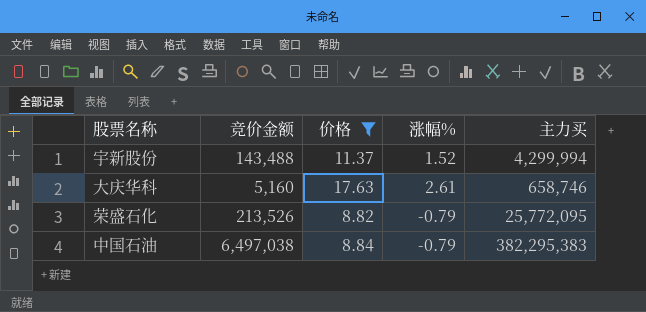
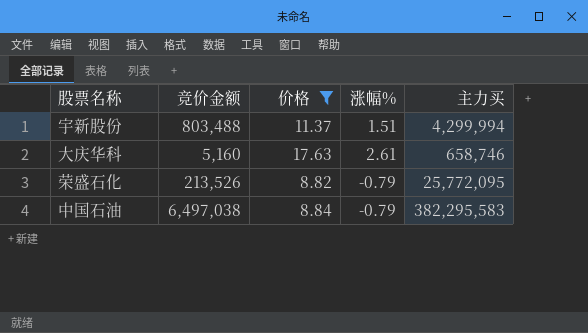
宇新股份 | 竞价金额: 143,488 -> 803,488
宇新股份 | 涨幅%: 1.52 -> 1.51
中国石油 | 主力买: 382,295,383 -> 382,295,583

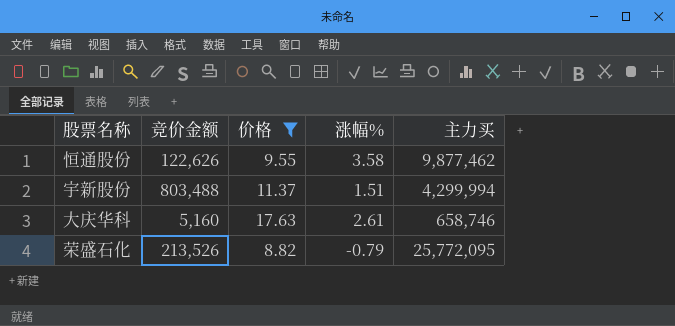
row 中国石油: 6,497,038 | 8.84 | -0.79 | 382,295,583 -> none
row 恒通股份: none -> 122,626 | 9.55 | 3.58 | 9,877,462

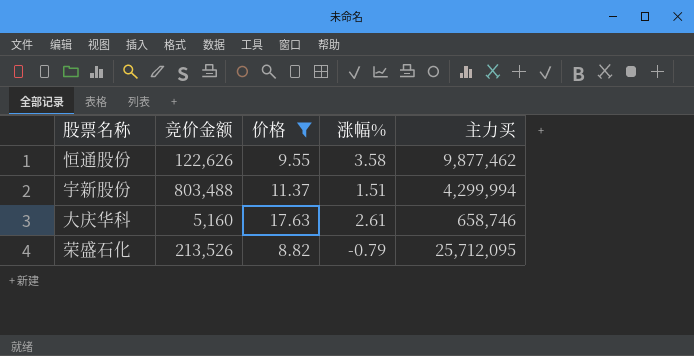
荣盛石化 | 主力买: 25,772,095 -> 25,712,095

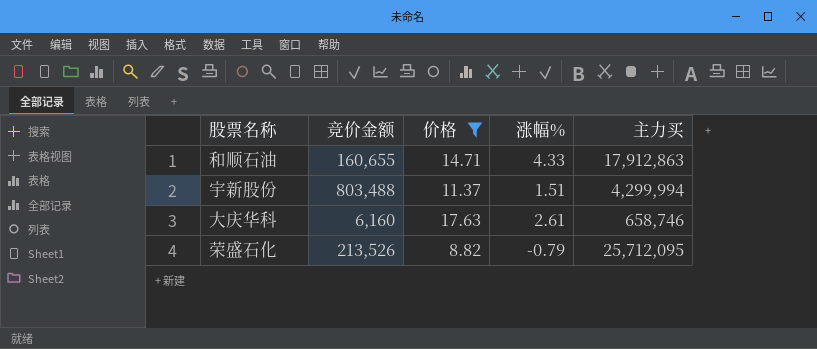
row 恒通股份: 122,626 | 9.55 | 3.58 | 9,877,462 -> none
row 和顺石油: none -> 160,655 | 14.71 | 4.33 | 17,912,863
大庆华科 | 竞价金额: 5,160 -> 6,160

